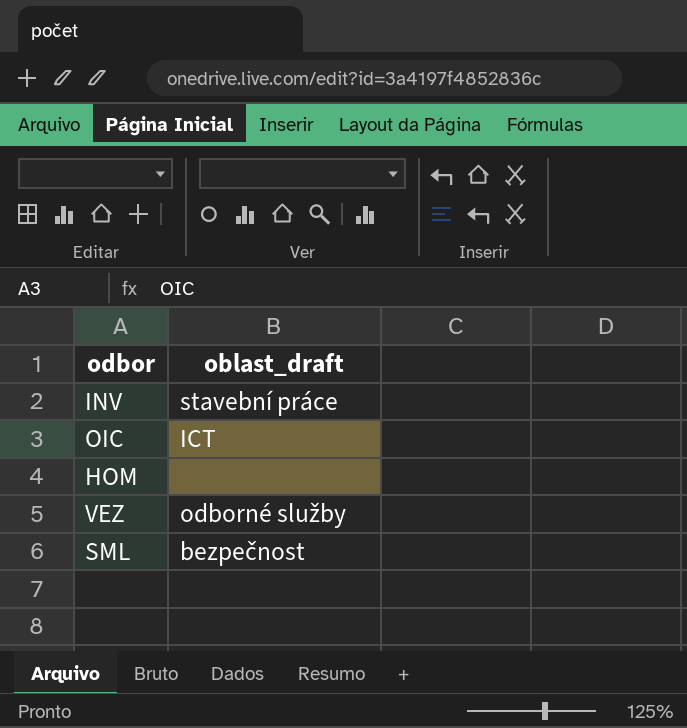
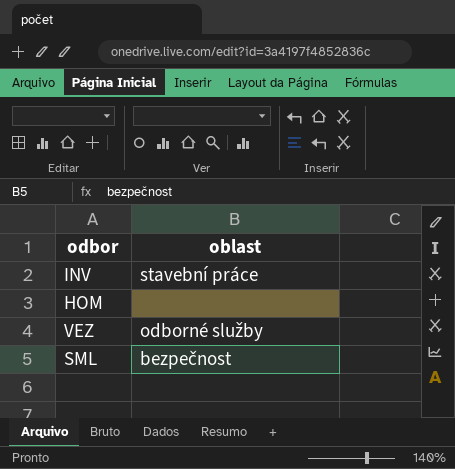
column name: oblast_draft -> oblast
row OIC: ICT -> none

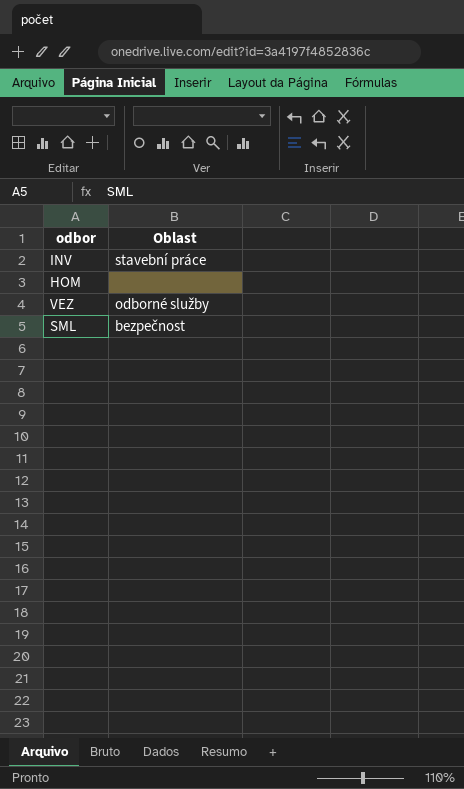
column name: oblast -> Oblast

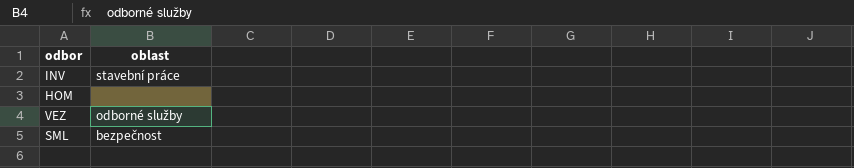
column name: Oblast -> oblast

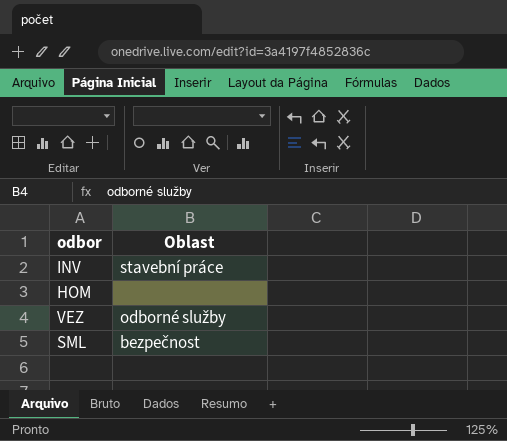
column name: oblast -> Oblast

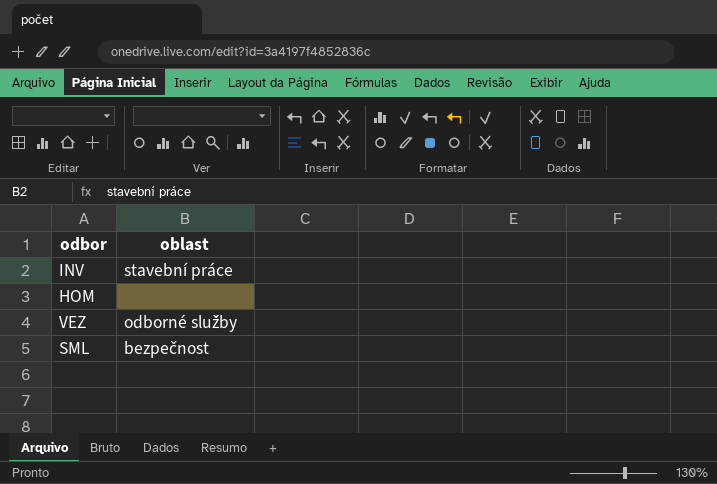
column name: Oblast -> oblast

